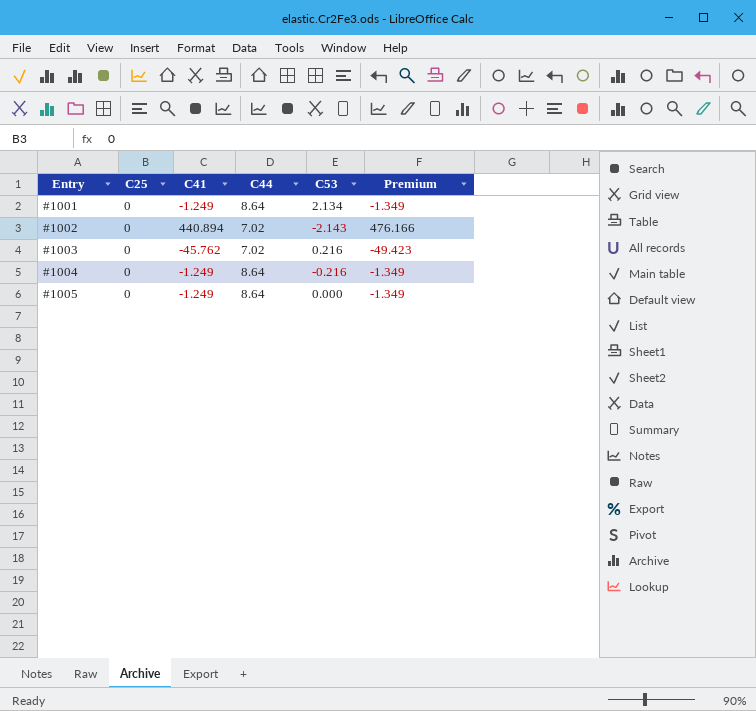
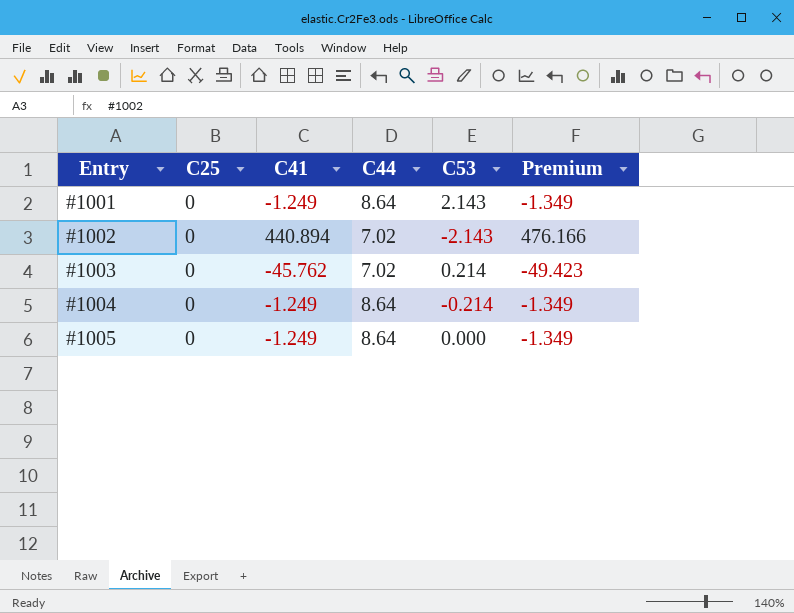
#1001 | C53: 2.134 -> 2.143
#1003 | C53: 0.216 -> 0.214
#1004 | C53: -0.216 -> -0.214

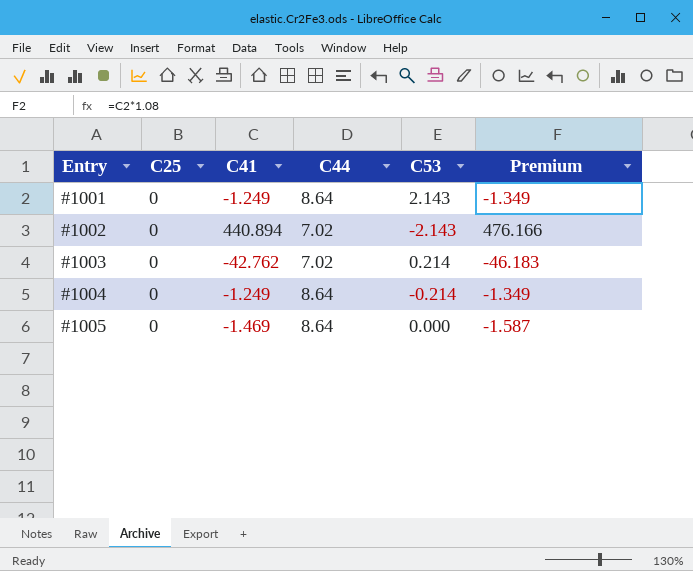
#1003 | C41: -45.762 -> -42.762
#1003 | Premium: -49.423 -> -46.183
#1005 | C41: -1.249 -> -1.469
#1005 | Premium: -1.349 -> -1.587

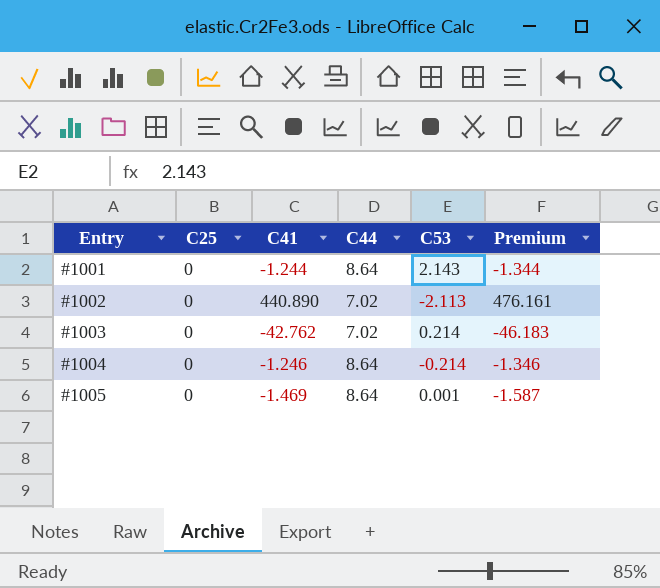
#1001 | C41: -1.249 -> -1.244
#1001 | Premium: -1.349 -> -1.344
#1002 | C41: 440.894 -> 440.890
#1002 | C53: -2.143 -> -2.113
#1002 | Premium: 476.166 -> 476.161
#1004 | C41: -1.249 -> -1.246
#1004 | Premium: -1.349 -> -1.346
#1005 | C53: 0.000 -> 0.001

